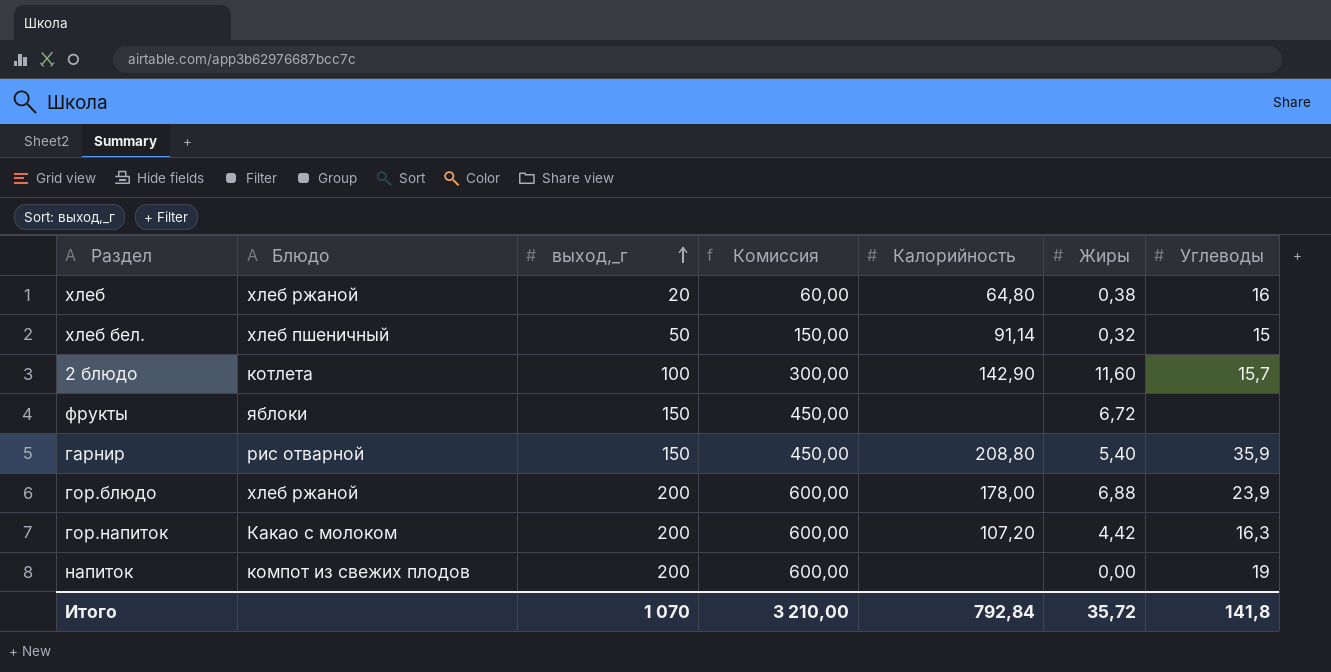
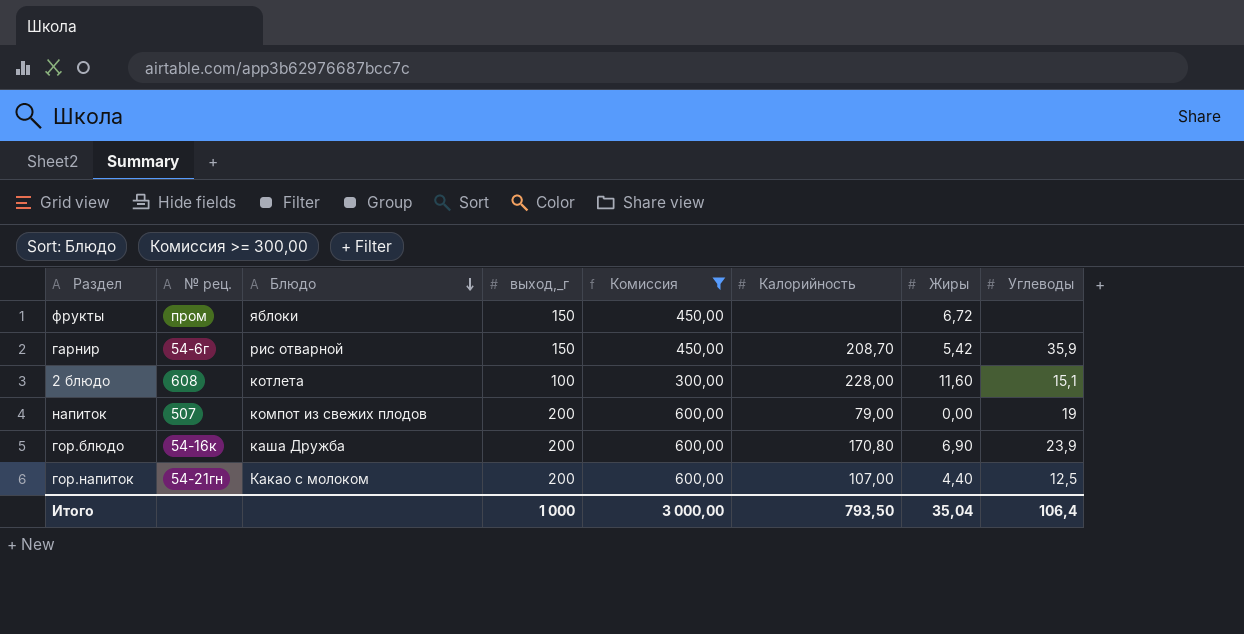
filter: none -> Комиссия >= 300,00
row order: выход,_г ascending -> Блюдо descending
column № рец. | position: none -> 2
гарнир | Калорийность: 208,80 -> 208,70
гарнир | Жиры: 5,40 -> 5,42
2 блюдо | Калорийность: 142,90 -> 228,00
2 блюдо | Углеводы: 15,7 -> 15,1
напиток | Калорийность: none -> 79,00
гор.блюдо | Блюдо: хлеб ржаной -> каша Дружба
гор.блюдо | Калорийность: 178,00 -> 170,80
гор.блюдо | Жиры: 6,88 -> 6,90
гор.напиток | Калорийность: 107,20 -> 107,00
гор.напиток | Жиры: 4,42 -> 4,40
гор.напиток | Углеводы: 16,3 -> 12,5
Итого | выход,_г: 1 070 -> 1 000
Итого | Комиссия: 3 210,00 -> 3 000,00
Итого | Калорийность: 792,84 -> 793,50
Итого | Жиры: 35,72 -> 35,04
Итого | Углеводы: 141,8 -> 106,4

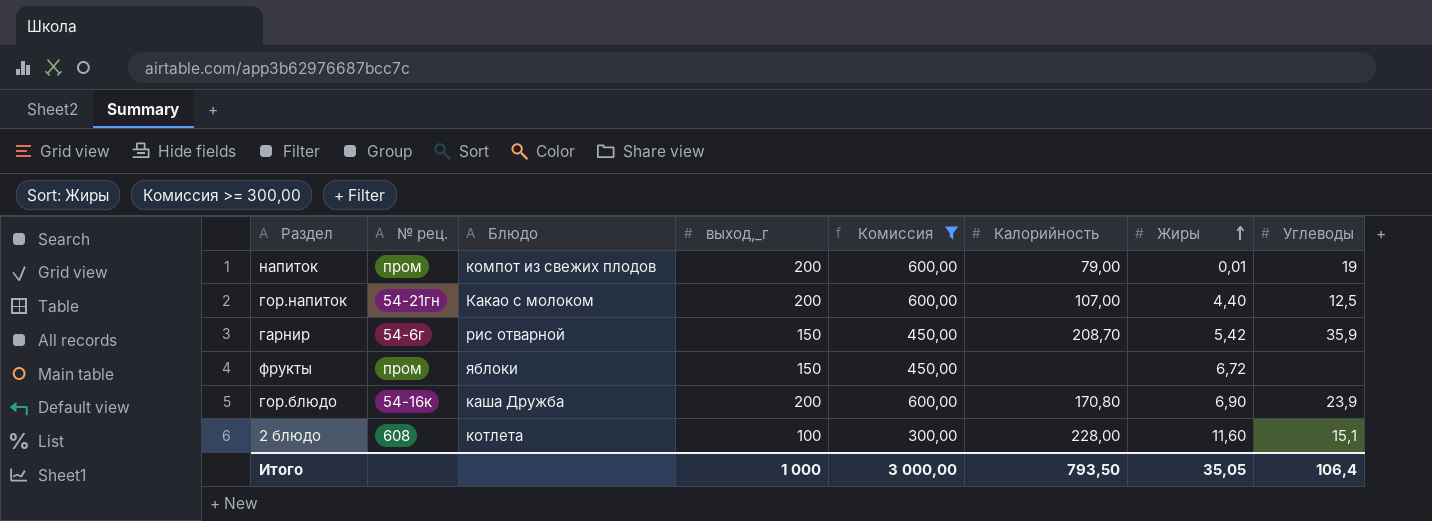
row order: Блюдо descending -> Жиры ascending
напиток | № рец.: 507 -> пром
напиток | Жиры: 0,00 -> 0,01
Итого | Жиры: 35,04 -> 35,05

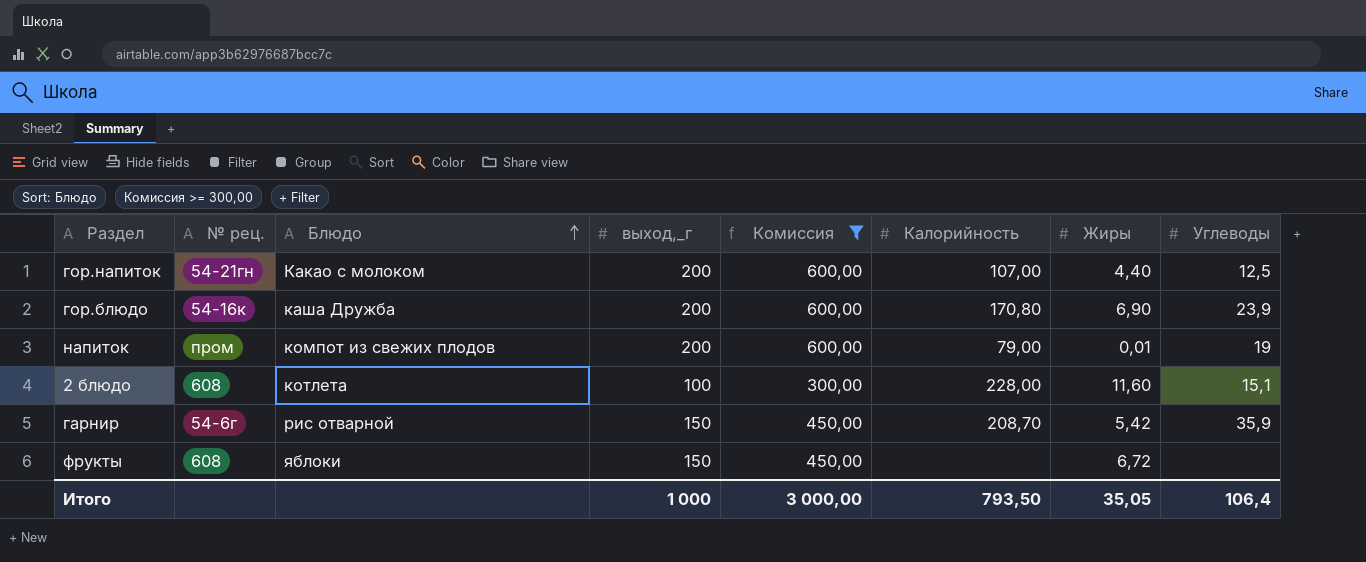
row order: Жиры ascending -> Блюдо ascending
фрукты | № рец.: пром -> 608

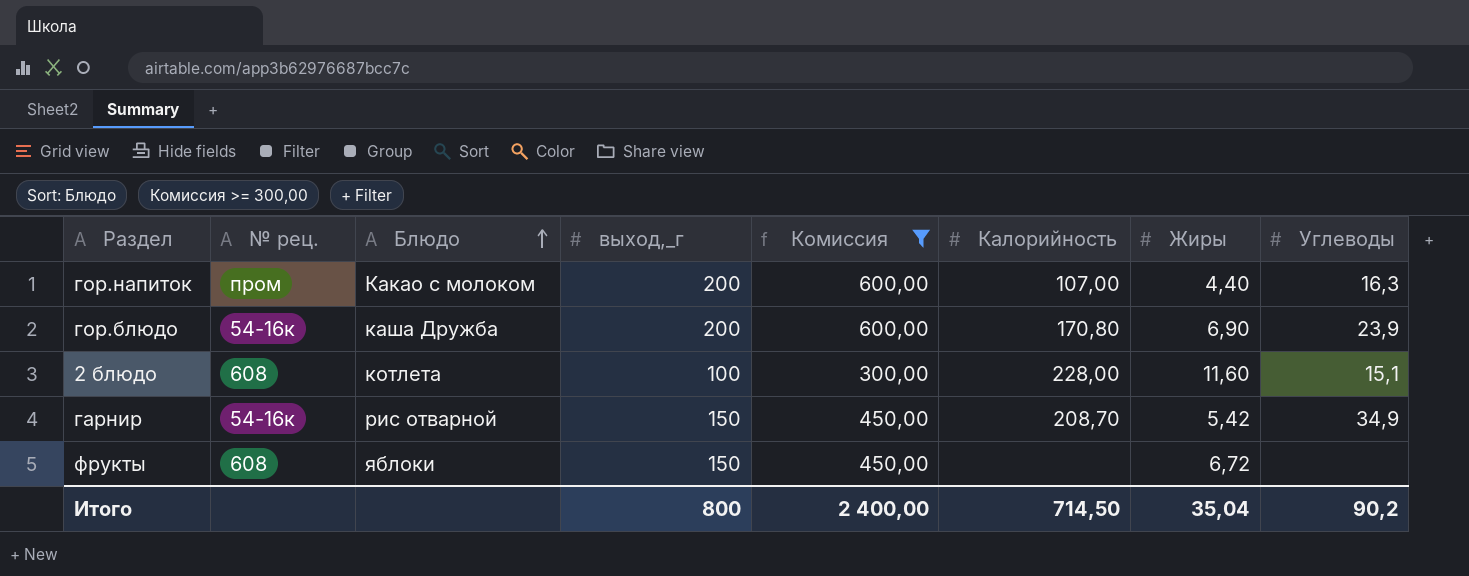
row напиток: пром | компот из свежих плодов | 200 | 600,00 | 79,00 | 0,01 | 19 -> none
гор.напиток | № рец.: 54-21гн -> пром
гор.напиток | Углеводы: 12,5 -> 16,3
гарнир | № рец.: 54-6г -> 54-16к
гарнир | Углеводы: 35,9 -> 34,9
Итого | выход,_г: 1 000 -> 800
Итого | Комиссия: 3 000,00 -> 2 400,00
Итого | Калорийность: 793,50 -> 714,50
Итого | Жиры: 35,05 -> 35,04
Итого | Углеводы: 106,4 -> 90,2

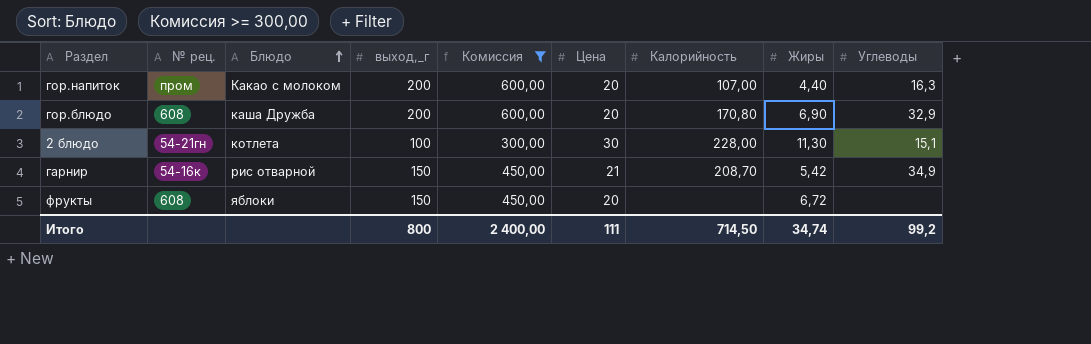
column Цена | position: none -> 6
гор.блюдо | № рец.: 54-16к -> 608
гор.блюдо | Углеводы: 23,9 -> 32,9
2 блюдо | № рец.: 608 -> 54-21гн
2 блюдо | Жиры: 11,60 -> 11,30
Итого | Жиры: 35,04 -> 34,74
Итого | Углеводы: 90,2 -> 99,2

